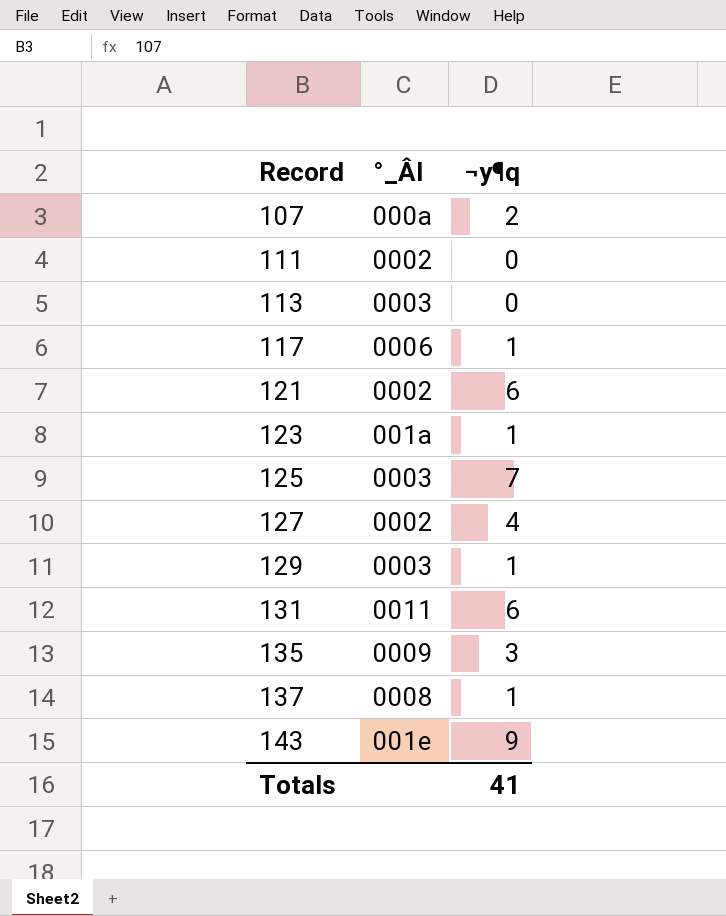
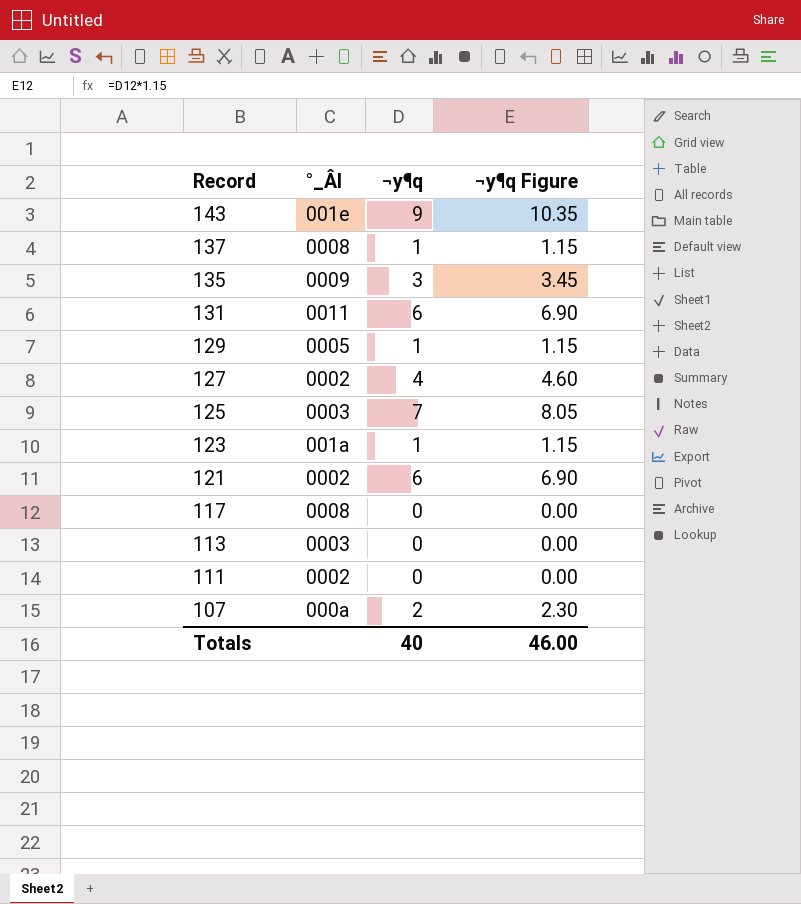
row order: Record ascending -> Record descending
column ¬y¶q Figure | formula: none -> [¬y¶q] * 1.15
129 | °_ÂI: 0003 -> 0005
117 | °_ÂI: 0006 -> 0008
117 | ¬y¶q: 1 -> 0
Totals | ¬y¶q: 41 -> 40

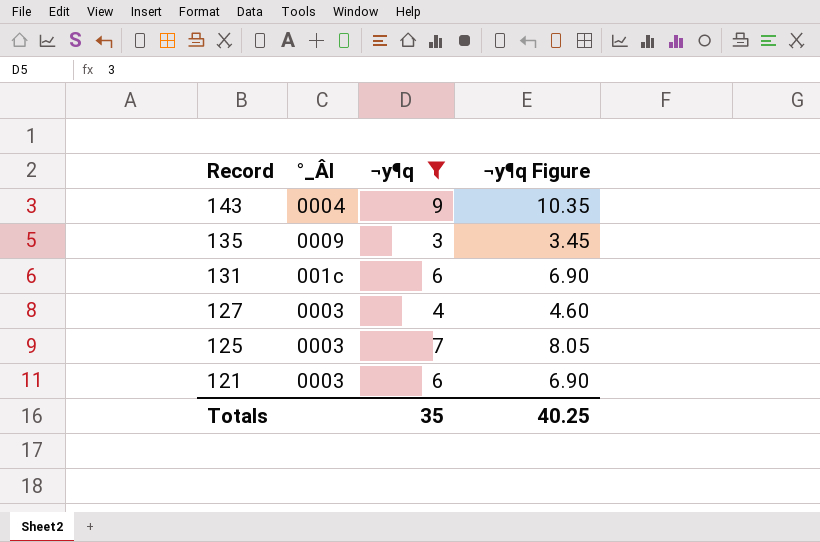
filter: none -> ¬y¶q >= 3
143 | °_ÂI: 001e -> 0004
131 | °_ÂI: 0011 -> 001c
127 | °_ÂI: 0002 -> 0003
121 | °_ÂI: 0002 -> 0003
Totals | ¬y¶q: 40 -> 35
Totals | ¬y¶q Figure: 46.00 -> 40.25

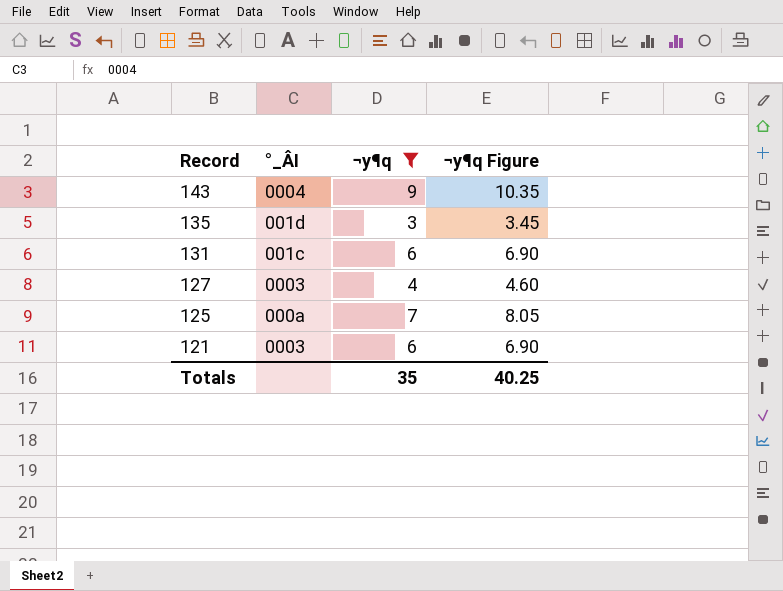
135 | °_ÂI: 0009 -> 001d
125 | °_ÂI: 0003 -> 000a

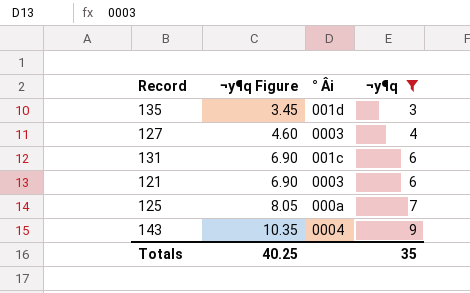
row order: Record descending -> ¬y¶q Figure ascending
column ¬y¶q Figure | position: 4 -> 2
column name: °_ÂI -> ° Âi

